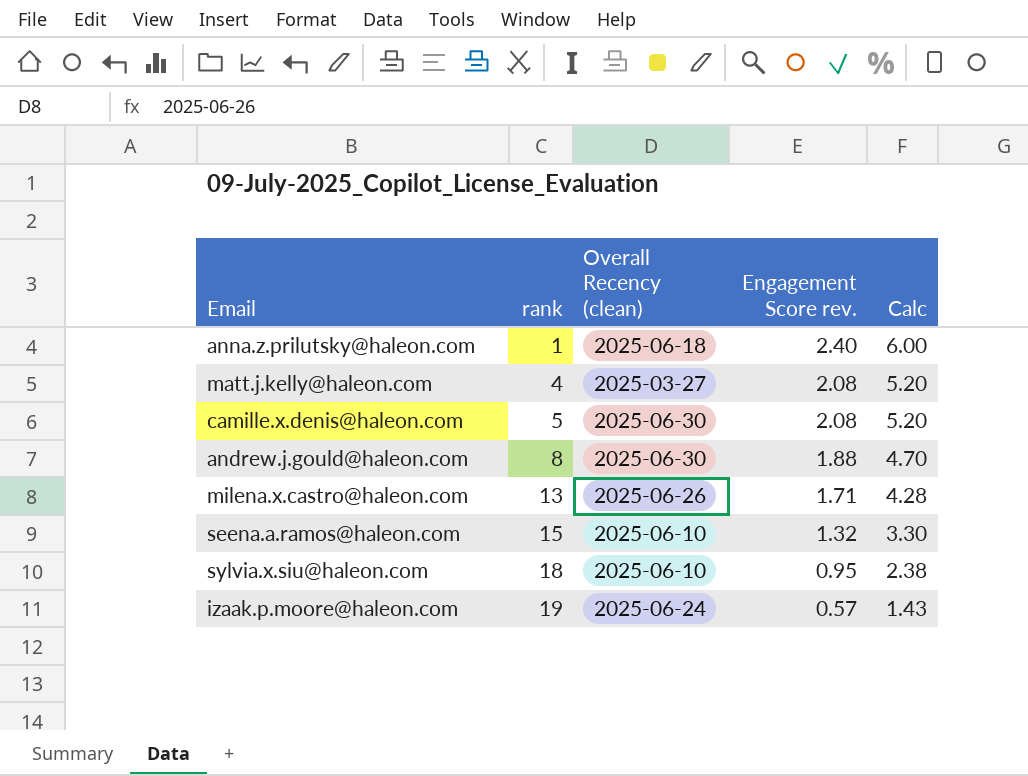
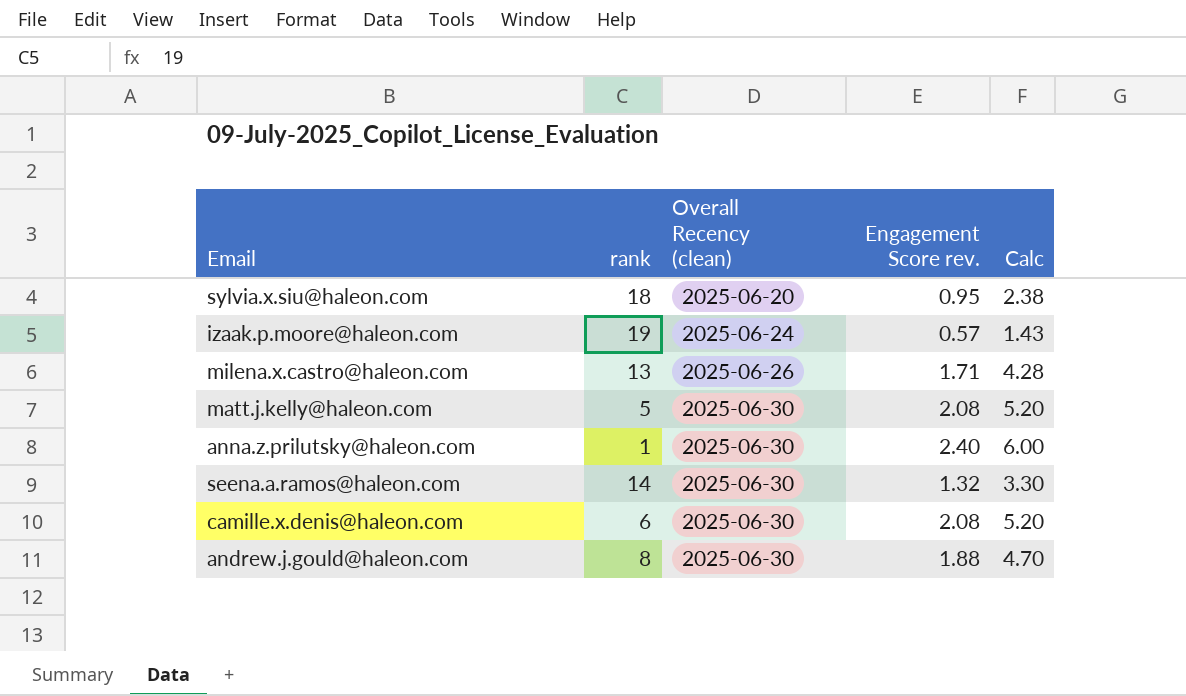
row order: rank ascending -> Overall Recency (clean) ascending
sylvia.x.siu@haleon.com | Overall Recency (clean): 2025-06-10 -> 2025-06-20
matt.j.kelly@haleon.com | rank: 4 -> 5
matt.j.kelly@haleon.com | Overall Recency (clean): 2025-03-27 -> 2025-06-30
anna.z.prilutsky@haleon.com | Overall Recency (clean): 2025-06-18 -> 2025-06-30
seena.a.ramos@haleon.com | rank: 15 -> 14
seena.a.ramos@haleon.com | Overall Recency (clean): 2025-06-10 -> 2025-06-30
camille.x.denis@haleon.com | rank: 5 -> 6

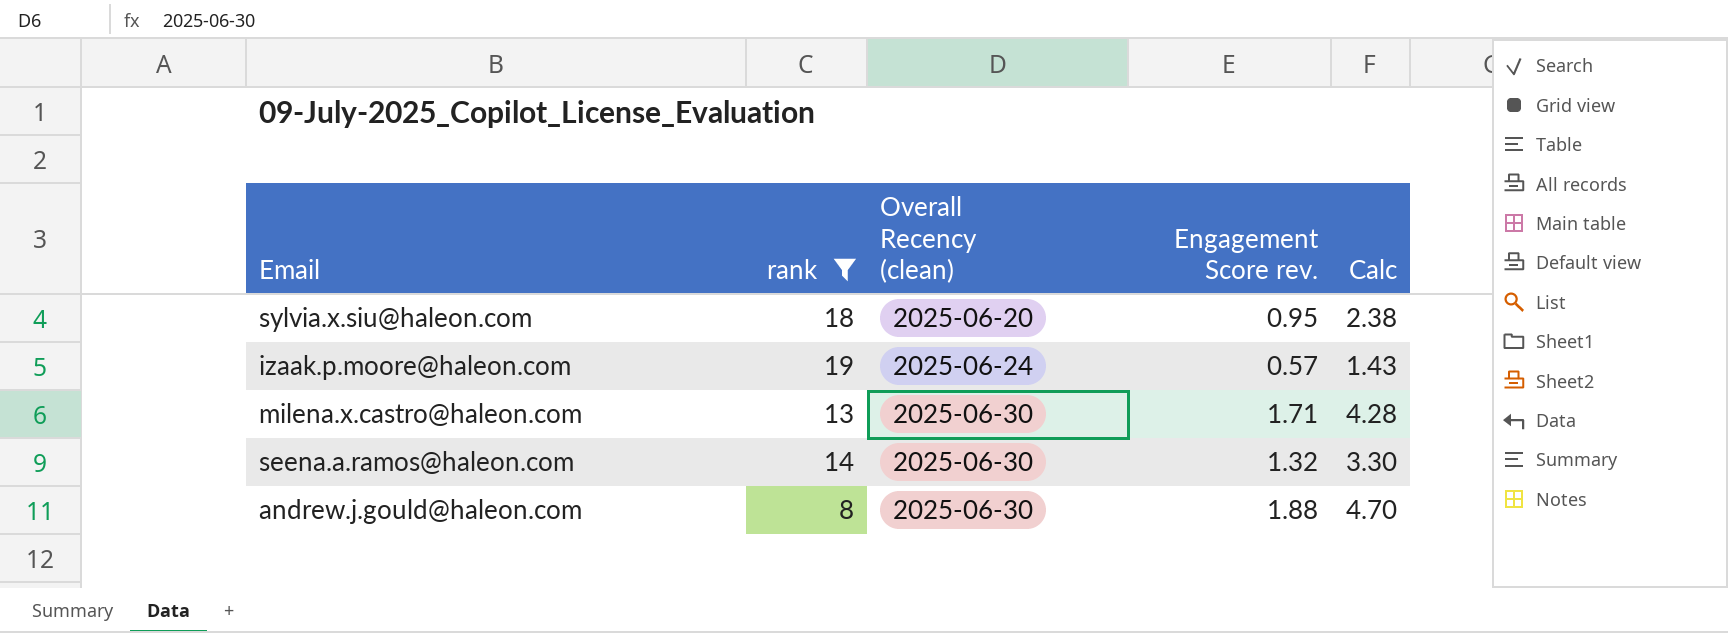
filter: none -> rank >= 8
milena.x.castro@haleon.com | Overall Recency (clean): 2025-06-26 -> 2025-06-30

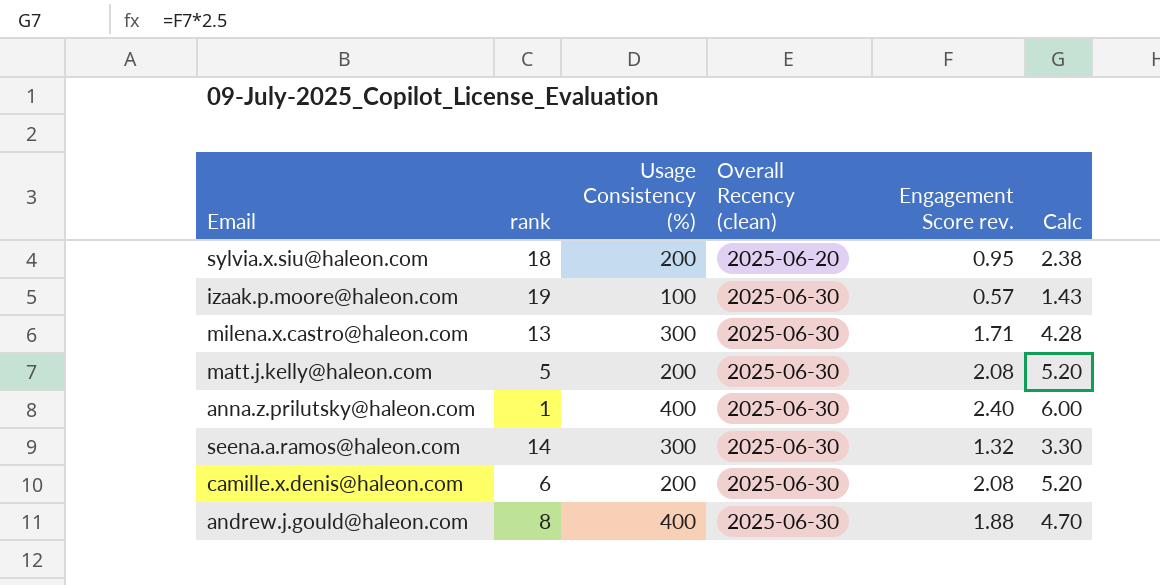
filter: rank >= 8 -> none
column Usage Consistency (%) | position: none -> 3
izaak.p.moore@haleon.com | Overall Recency (clean): 2025-06-24 -> 2025-06-30

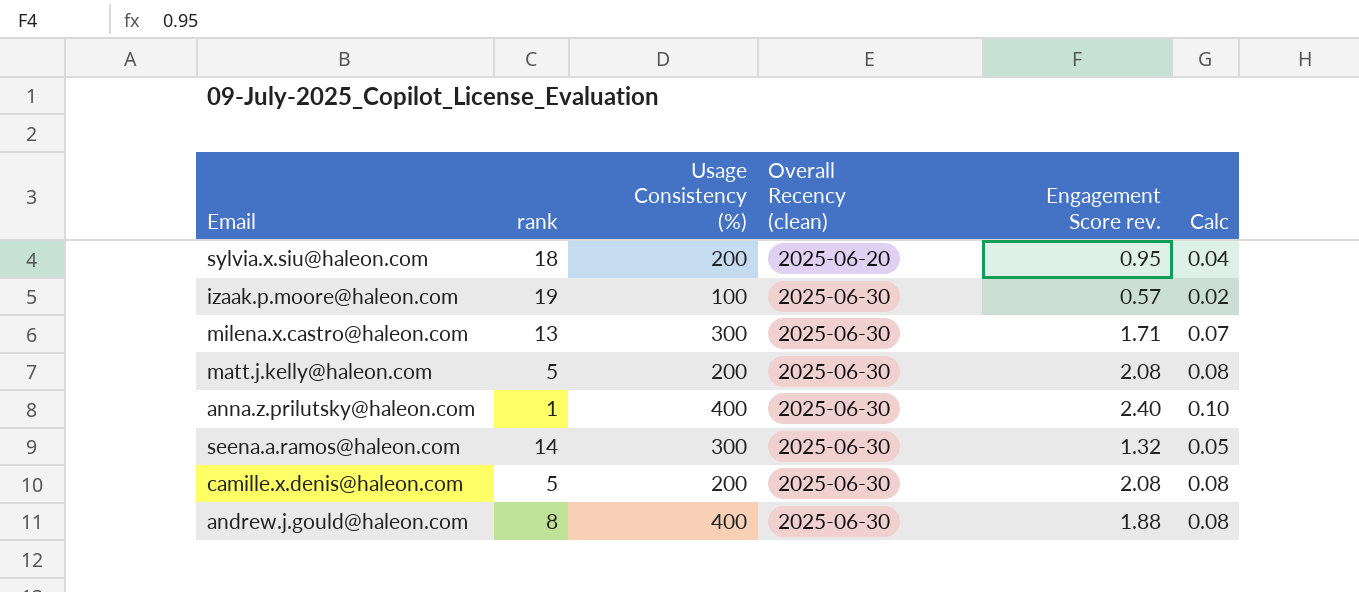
column Calc | formula: [Engagement Score rev.] * 2.5 -> [Engagement Score rev.] * 0.04
camille.x.denis@haleon.com | rank: 6 -> 5

